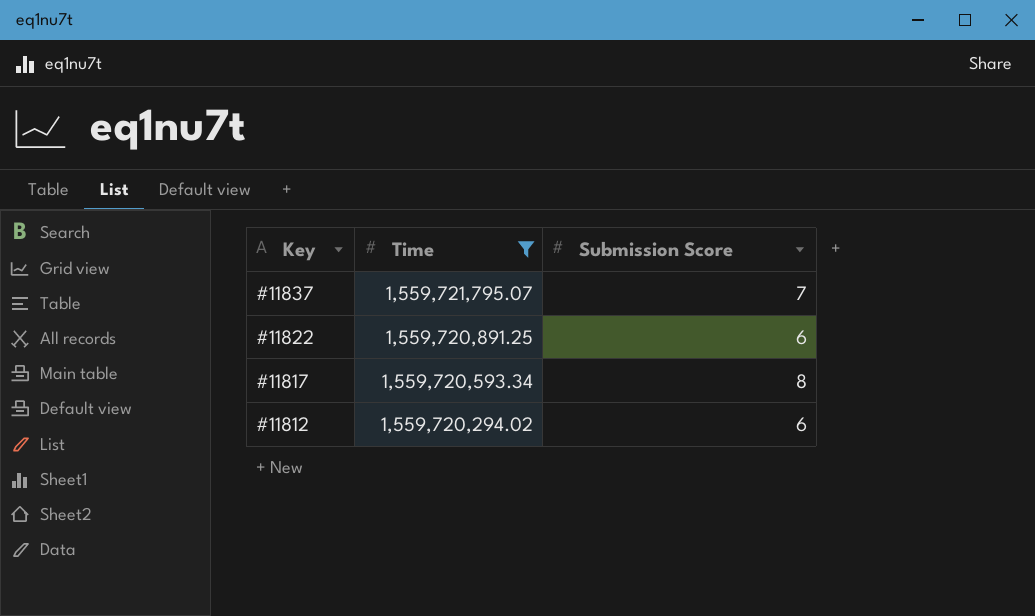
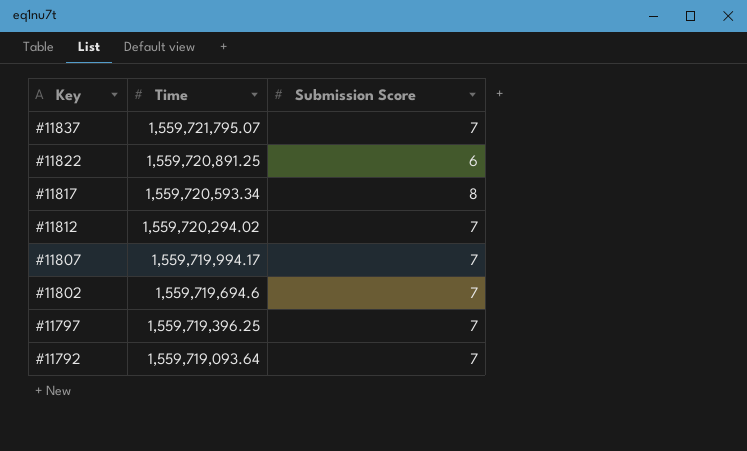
filter: Time >= 1,559,720,294.02 -> none
#11812 | Submission Score: 6 -> 7

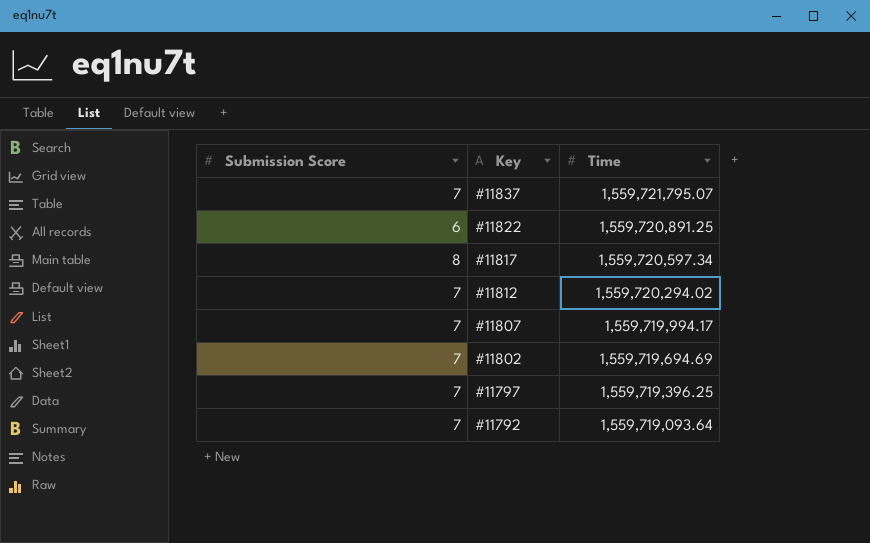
column Submission Score | position: 3 -> 1
#11817 | Time: 1,559,720,593.34 -> 1,559,720,597.34
#11802 | Time: 1,559,719,694.6 -> 1,559,719,694.69

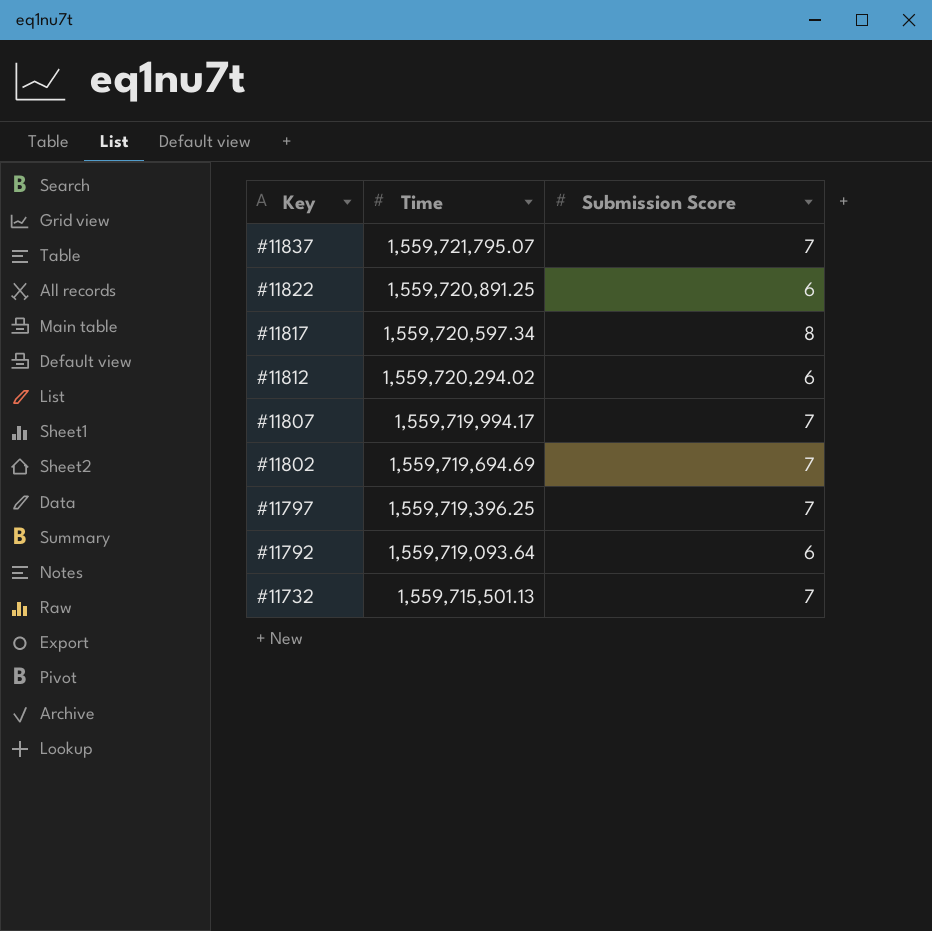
column Submission Score | position: 1 -> 3
#11812 | Submission Score: 7 -> 6
#11792 | Submission Score: 7 -> 6
row #11732: none -> 1,559,715,501.13 | 7

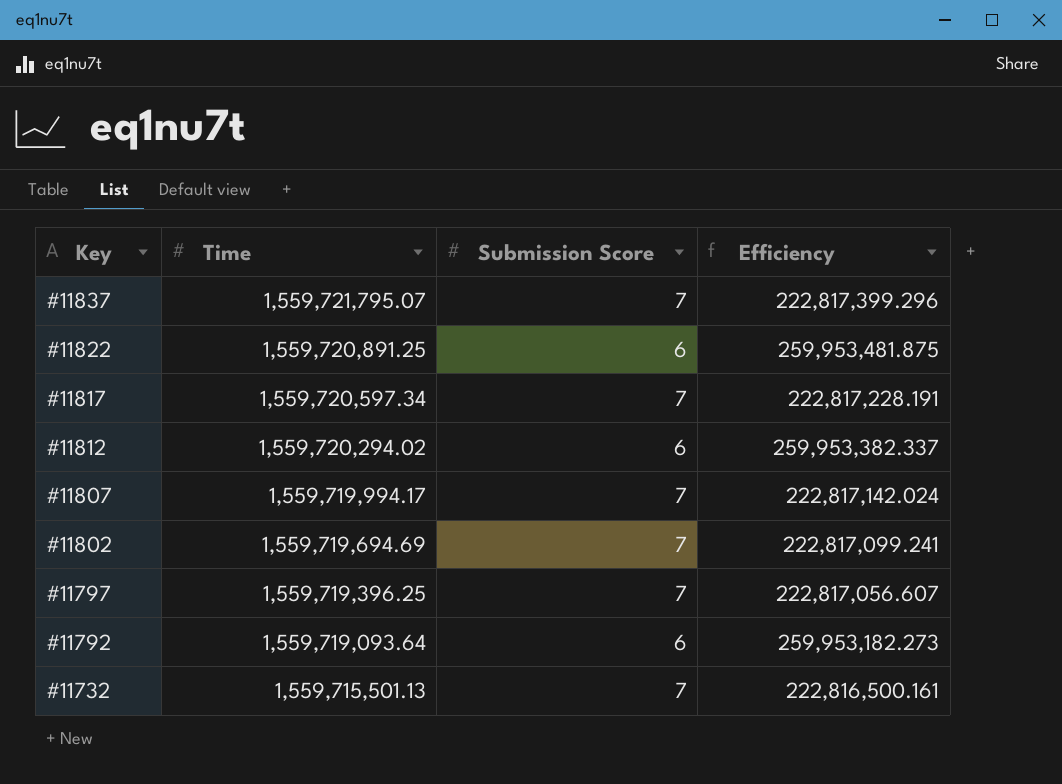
column Efficiency | formula: none -> [Time] / [Submission Score]
#11817 | Submission Score: 8 -> 7

